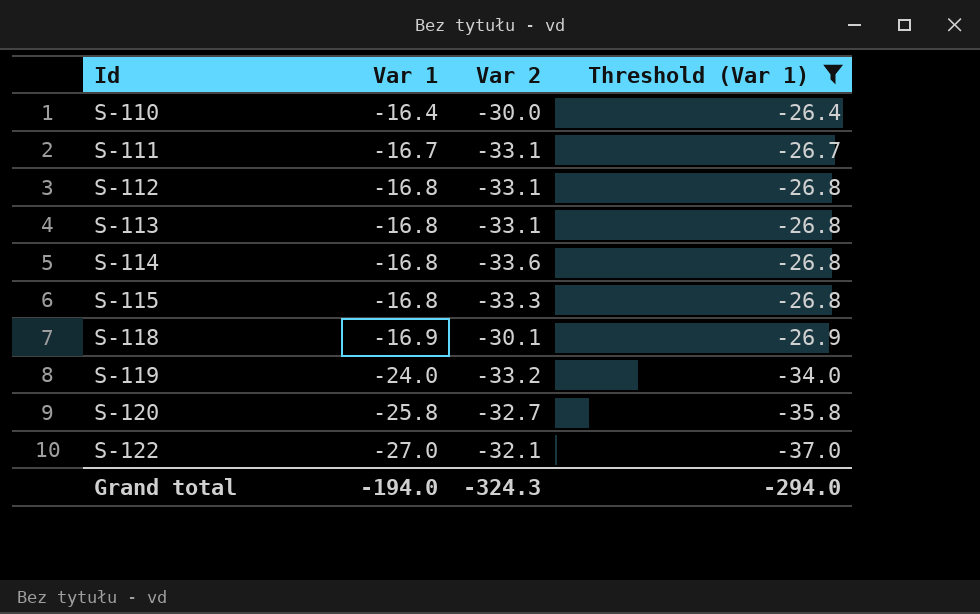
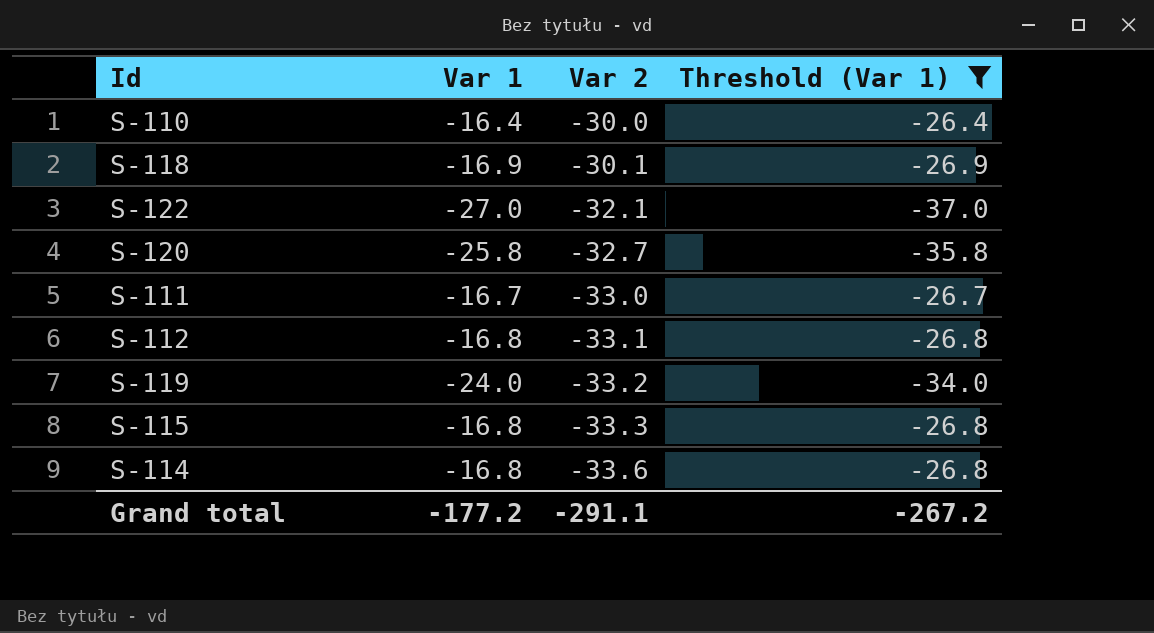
row order: Id ascending -> Var 2 descending
row S-113: -16.8 | -33.1 | -26.8 -> none
S-111 | Var 2: -33.1 -> -33.0
Grand total | Var 1: -194.0 -> -177.2
Grand total | Var 2: -324.3 -> -291.1
Grand total | Threshold (Var 1): -294.0 -> -267.2

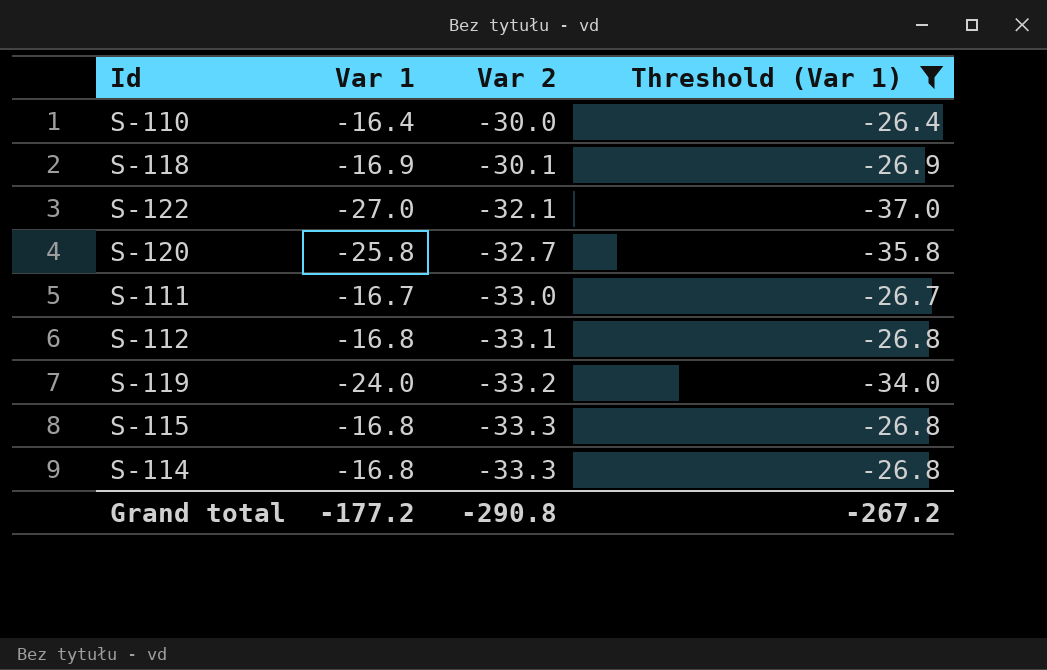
S-114 | Var 2: -33.6 -> -33.3
Grand total | Var 2: -291.1 -> -290.8

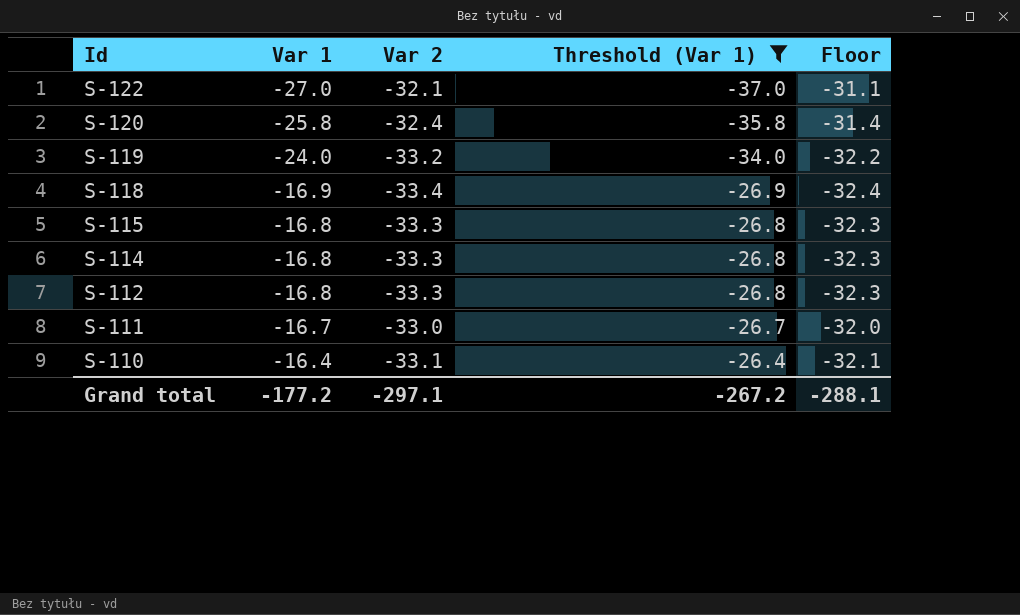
row order: Var 2 descending -> Id descending
column Floor | formula: none -> [Var 2] + 1
S-120 | Var 2: -32.7 -> -32.4
S-118 | Var 2: -30.1 -> -33.4
S-112 | Var 2: -33.1 -> -33.3
S-110 | Var 2: -30.0 -> -33.1
Grand total | Var 2: -290.8 -> -297.1

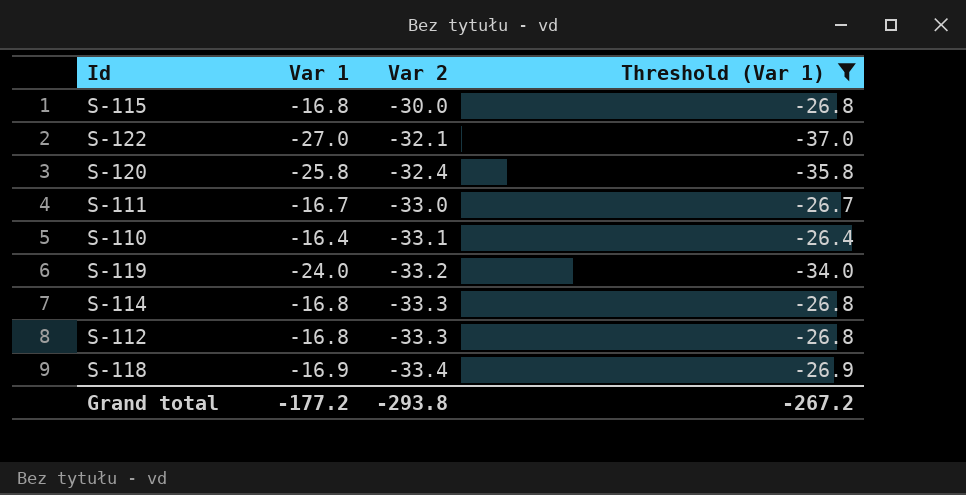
row order: Id descending -> Var 2 descending
column Floor | formula: [Var 2] + 1 -> none
S-115 | Var 2: -33.3 -> -30.0
Grand total | Var 2: -297.1 -> -293.8

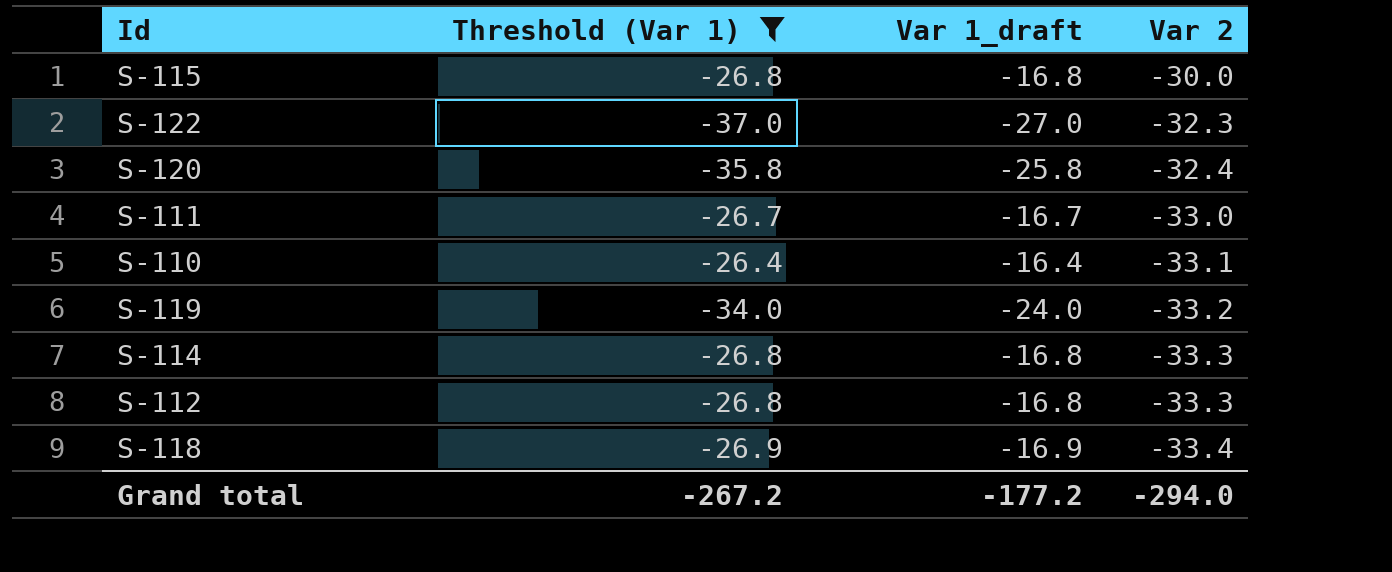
column Threshold (Var 1) | position: 4 -> 2
column name: Var 1 -> Var 1_draft
S-122 | Var 2: -32.1 -> -32.3
Grand total | Var 2: -293.8 -> -294.0

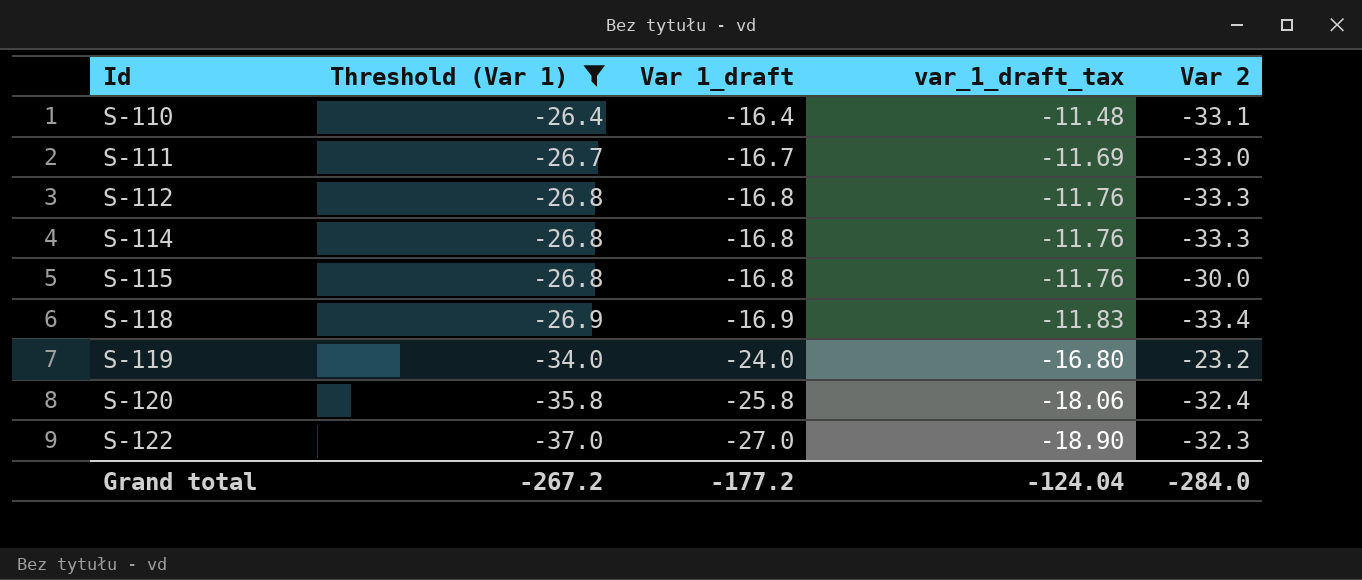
row order: Var 2 descending -> Id ascending
column var_1_draft_tax | formula: none -> [Var 1_draft] * 0.7
S-119 | Var 2: -33.2 -> -23.2
Grand total | Var 2: -294.0 -> -284.0

